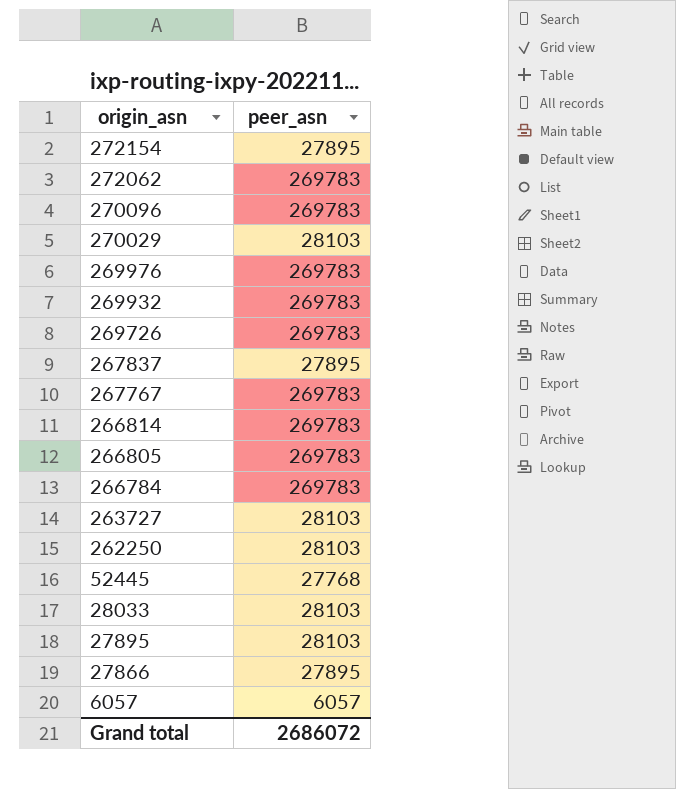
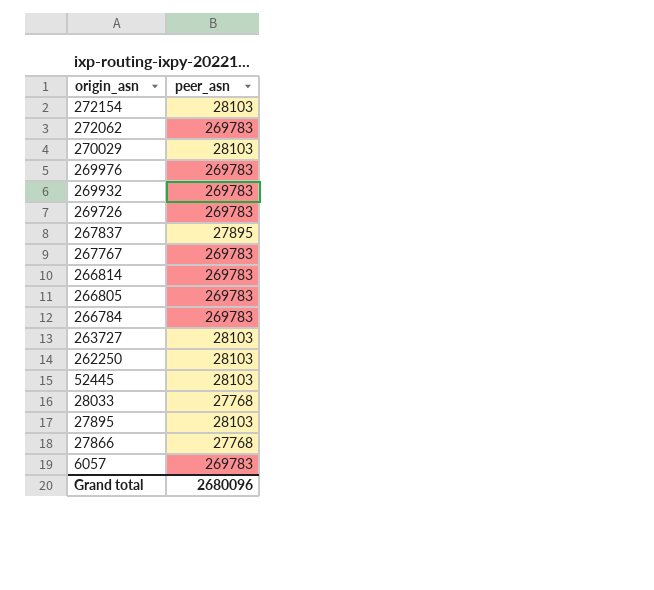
row 270096: 269783 -> none
272154 | peer_asn: 27895 -> 28103
52445 | peer_asn: 27768 -> 28103
28033 | peer_asn: 28103 -> 27768
27866 | peer_asn: 27895 -> 27768
6057 | peer_asn: 6057 -> 269783
Grand total | peer_asn: 2686072 -> 2680096

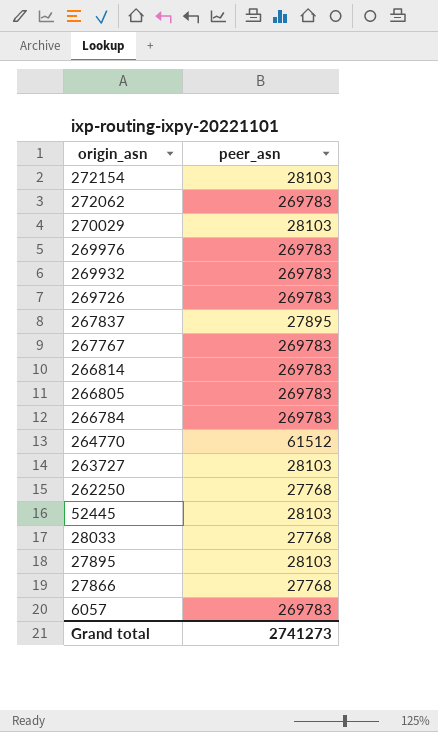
row 264770: none -> 61512
262250 | peer_asn: 28103 -> 27768
Grand total | peer_asn: 2680096 -> 2741273

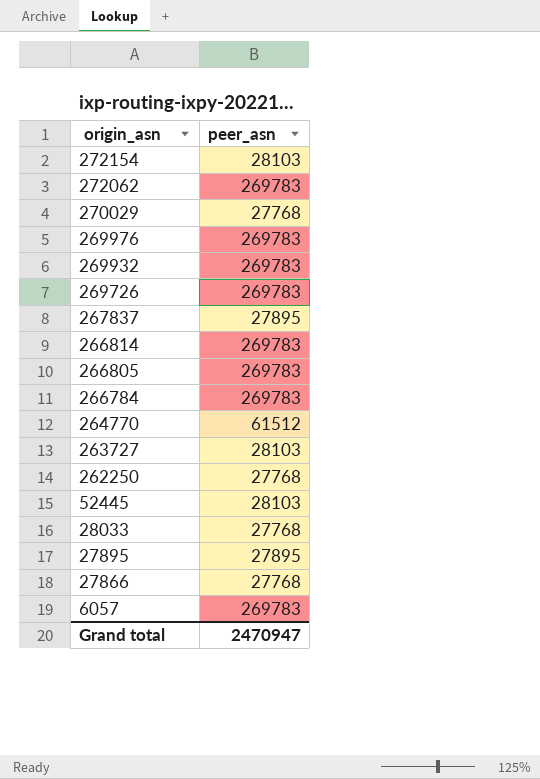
row 267767: 269783 -> none
270029 | peer_asn: 28103 -> 27768
27895 | peer_asn: 28103 -> 27895
Grand total | peer_asn: 2741273 -> 2470947

